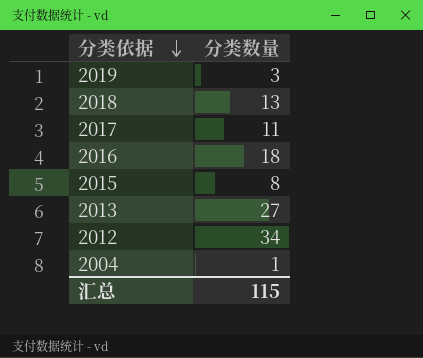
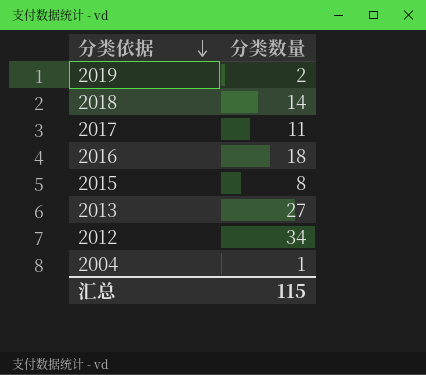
2019 | 分类数量: 3 -> 2
2018 | 分类数量: 13 -> 14

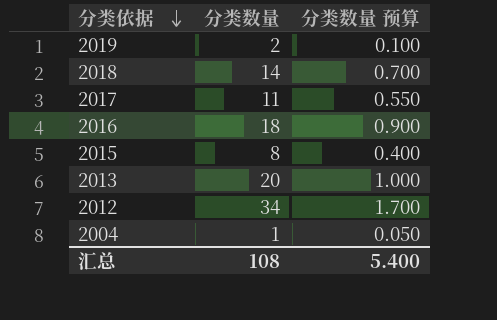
column 分类数量 预算 | formula: none -> [分类数量] * 0.05
2013 | 分类数量: 27 -> 20
汇总 | 分类数量: 115 -> 108

